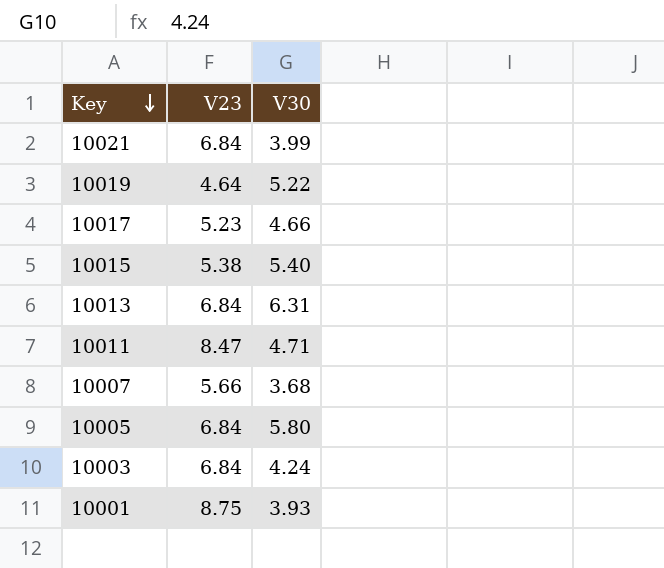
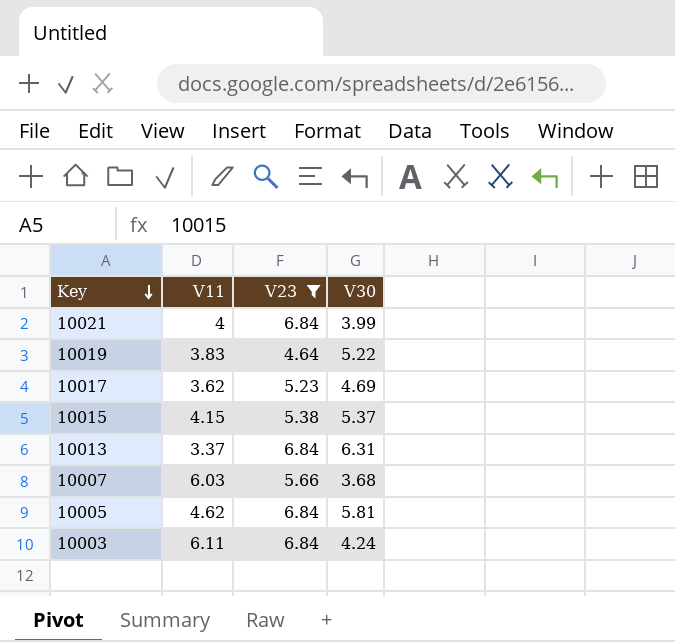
filter: none -> V23 <= 6.84
column V11 | position: none -> 2
10017 | V30: 4.66 -> 4.69
10015 | V30: 5.40 -> 5.37
10005 | V30: 5.80 -> 5.81

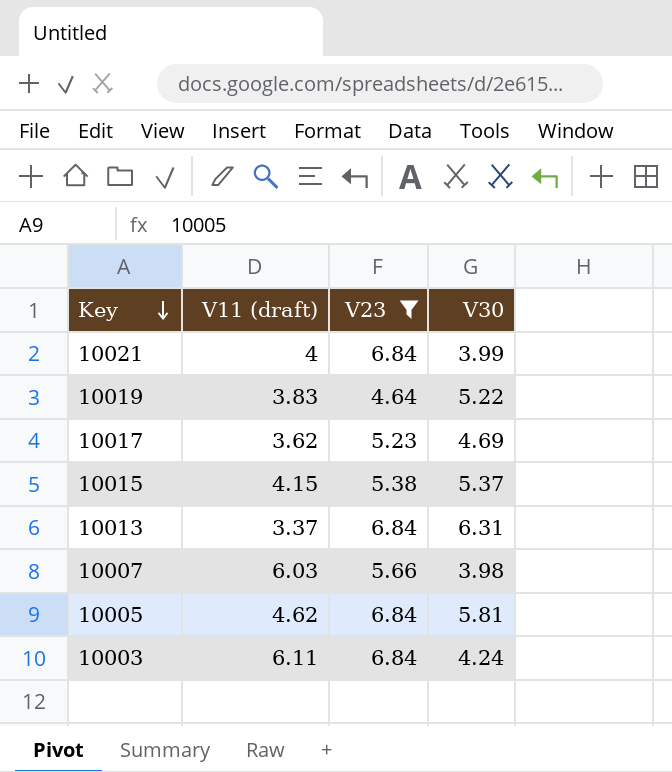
column name: V11 -> V11 (draft)
10007 | V30: 3.68 -> 3.98

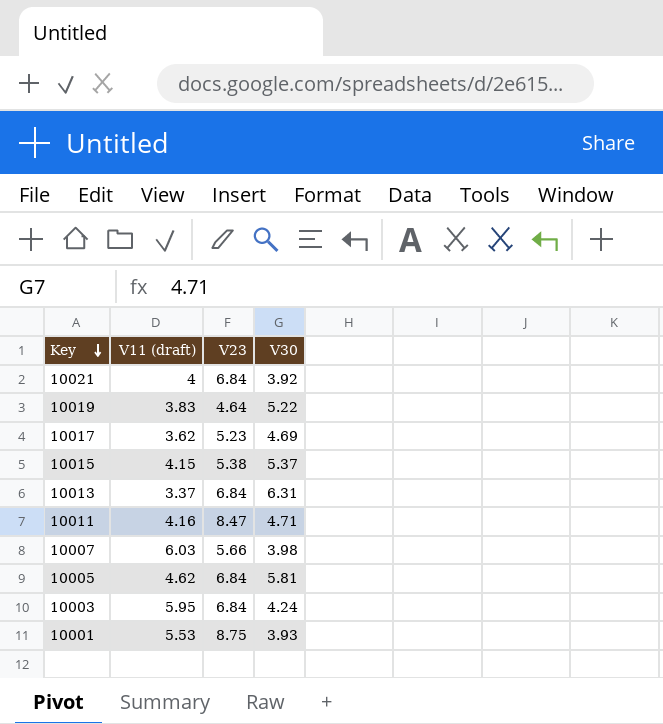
filter: V23 <= 6.84 -> none
10021 | V30: 3.99 -> 3.92
10003 | V11 (draft): 6.11 -> 5.95

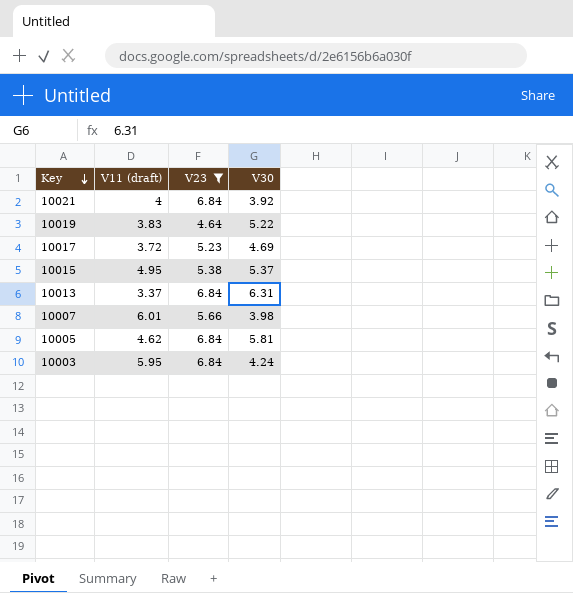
filter: none -> V23 <= 6.84
10017 | V11 (draft): 3.62 -> 3.72
10015 | V11 (draft): 4.15 -> 4.95
10007 | V11 (draft): 6.03 -> 6.01

